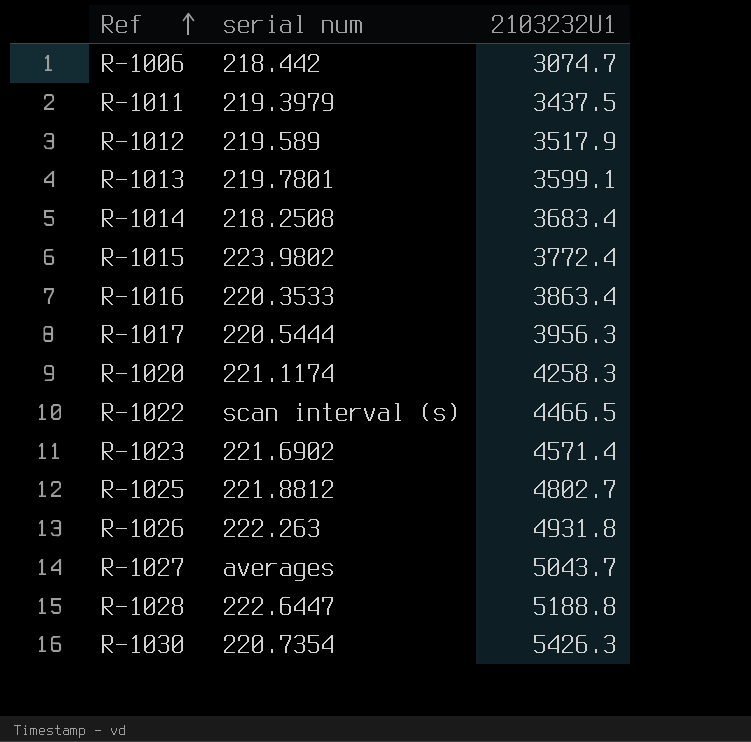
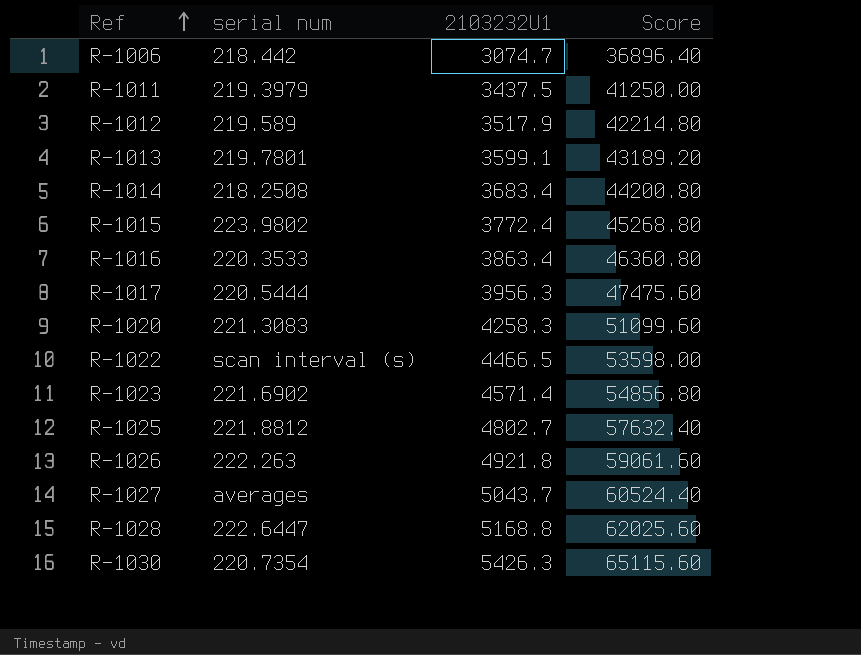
column Score | formula: none -> [2103232U1] * 12
R-1020 | serial num: 221.1174 -> 221.3083
R-1026 | 2103232U1: 4931.8 -> 4921.8
R-1028 | 2103232U1: 5188.8 -> 5168.8

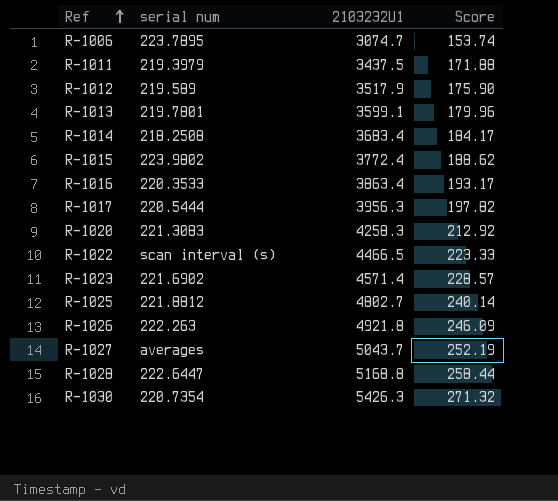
column Score | formula: [2103232U1] * 12 -> [2103232U1] * 0.05
R-1006 | serial num: 218.442 -> 223.7895

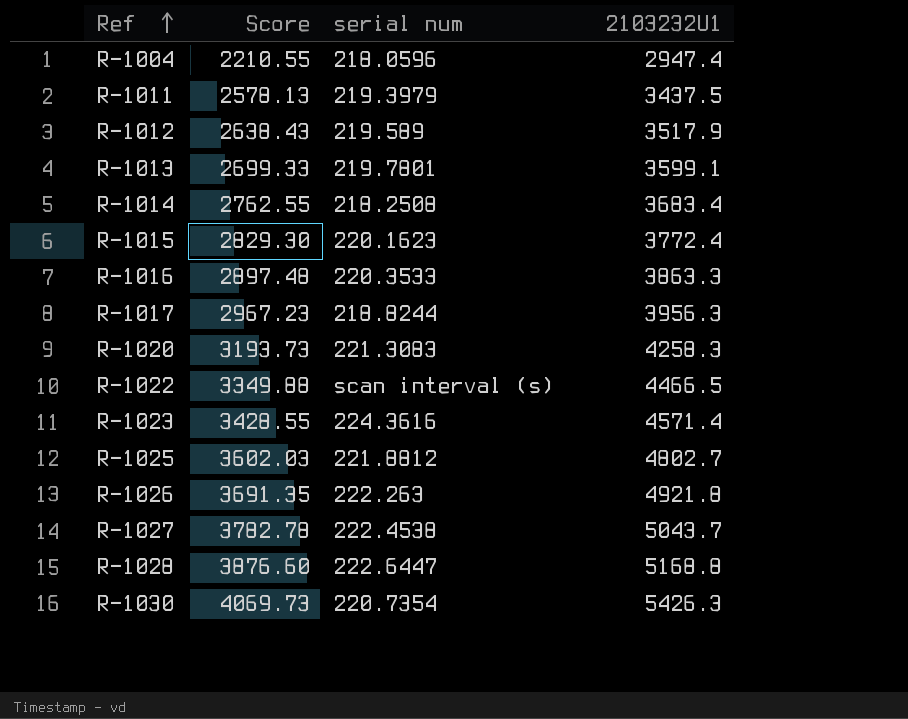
column Score | formula: [2103232U1] * 0.05 -> [2103232U1] * 0.75
column Score | position: 4 -> 2
row R-1006: 223.7895 | 3074.7 | 153.74 -> none
row R-1004: none -> 2210.55 | 218.0596 | 2947.4
R-1015 | serial num: 223.9802 -> 220.1623
R-1016 | 2103232U1: 3863.4 -> 3863.3
R-1017 | serial num: 220.5444 -> 218.8244
R-1023 | serial num: 221.6902 -> 224.3616
R-1027 | serial num: averages -> 222.4538

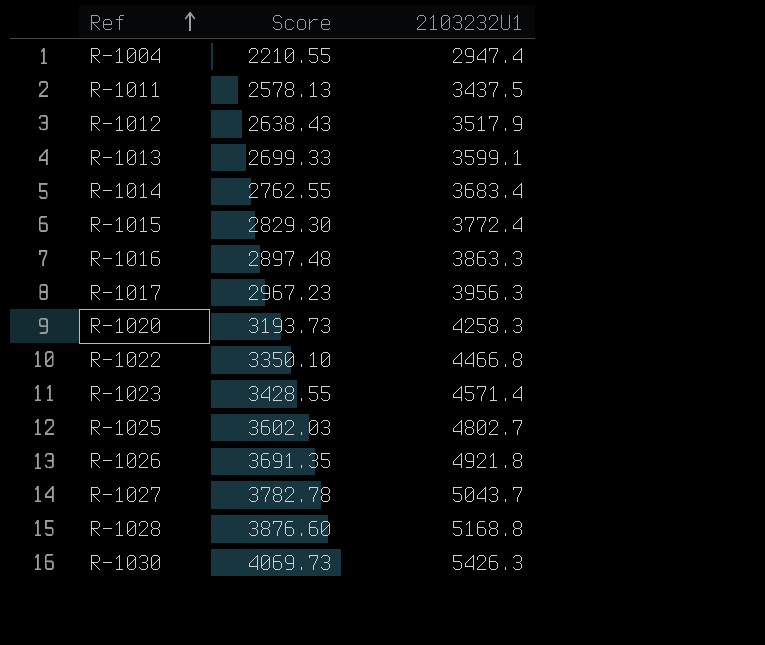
column serial num | position: 3 -> none
R-1022 | Score: 3349.88 -> 3350.10
R-1022 | 2103232U1: 4466.5 -> 4466.8

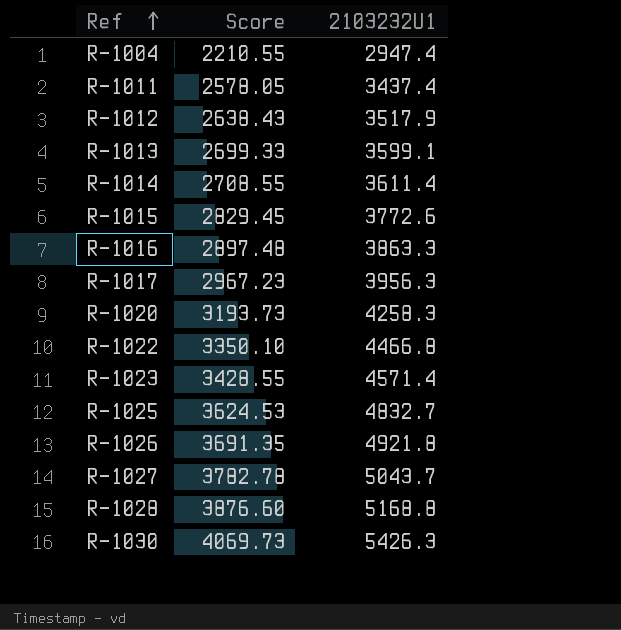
R-1011 | Score: 2578.13 -> 2578.05
R-1011 | 2103232U1: 3437.5 -> 3437.4
R-1014 | Score: 2762.55 -> 2708.55
R-1014 | 2103232U1: 3683.4 -> 3611.4
R-1015 | Score: 2829.30 -> 2829.45
R-1015 | 2103232U1: 3772.4 -> 3772.6
R-1025 | Score: 3602.03 -> 3624.53
R-1025 | 2103232U1: 4802.7 -> 4832.7

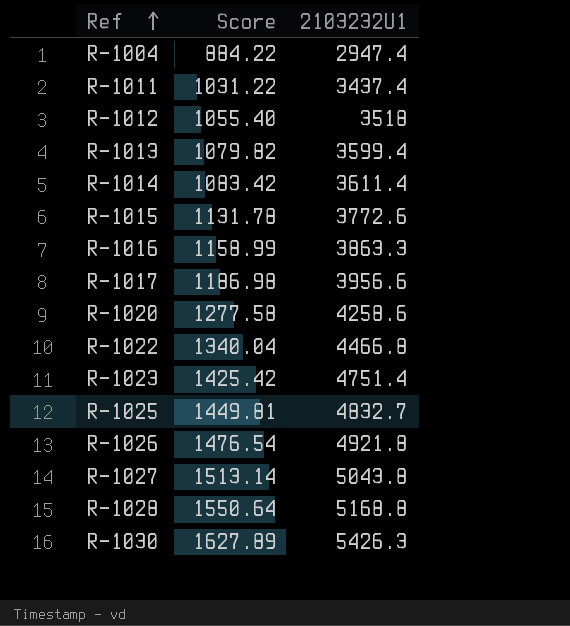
column Score | formula: [2103232U1] * 0.75 -> [2103232U1] * 0.3
R-1012 | 2103232U1: 3517.9 -> 3518
R-1013 | 2103232U1: 3599.1 -> 3599.4
R-1017 | 2103232U1: 3956.3 -> 3956.6
R-1020 | 2103232U1: 4258.3 -> 4258.6
R-1023 | 2103232U1: 4571.4 -> 4751.4
R-1027 | 2103232U1: 5043.7 -> 5043.8

